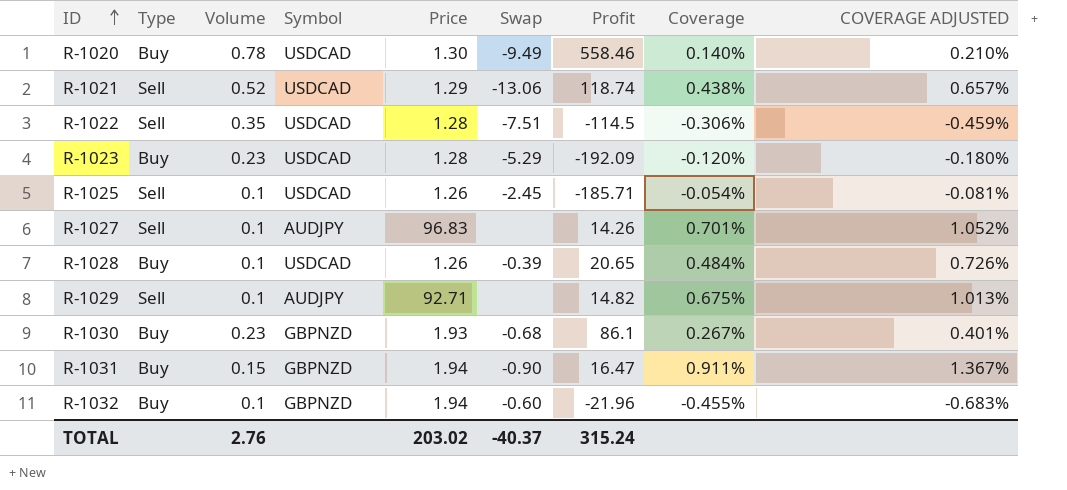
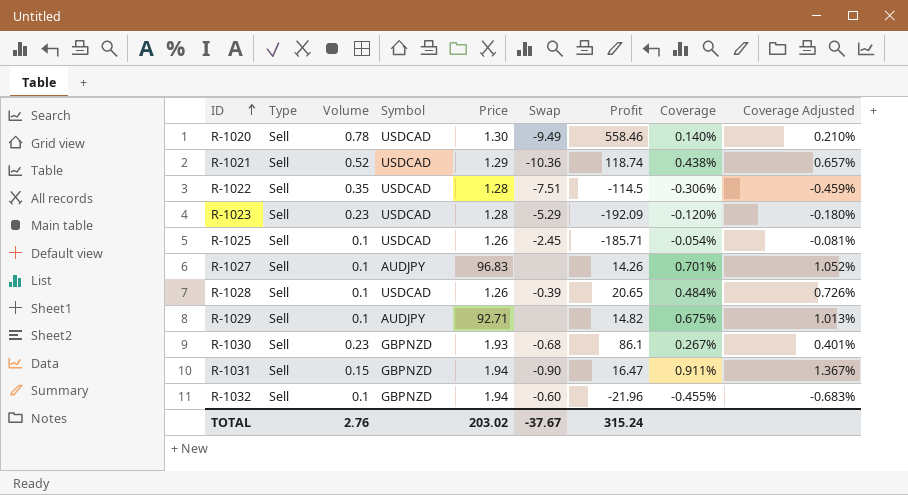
column name: COVERAGE ADJUSTED -> Coverage Adjusted
R-1020 | Type: Buy -> Sell
R-1021 | Swap: -13.06 -> -10.36
R-1023 | Type: Buy -> Sell
R-1028 | Type: Buy -> Sell
R-1030 | Type: Buy -> Sell
R-1031 | Type: Buy -> Sell
R-1032 | Type: Buy -> Sell
TOTAL | Swap: -40.37 -> -37.67

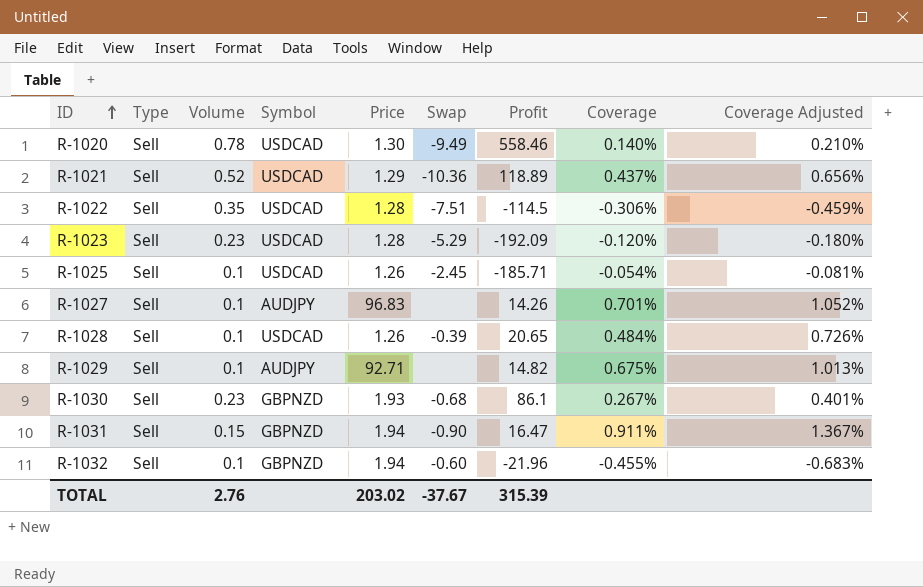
R-1021 | Profit: 118.74 -> 118.89
R-1021 | Coverage: 0.438% -> 0.437%
R-1021 | Coverage Adjusted: 0.657% -> 0.656%
TOTAL | Profit: 315.24 -> 315.39

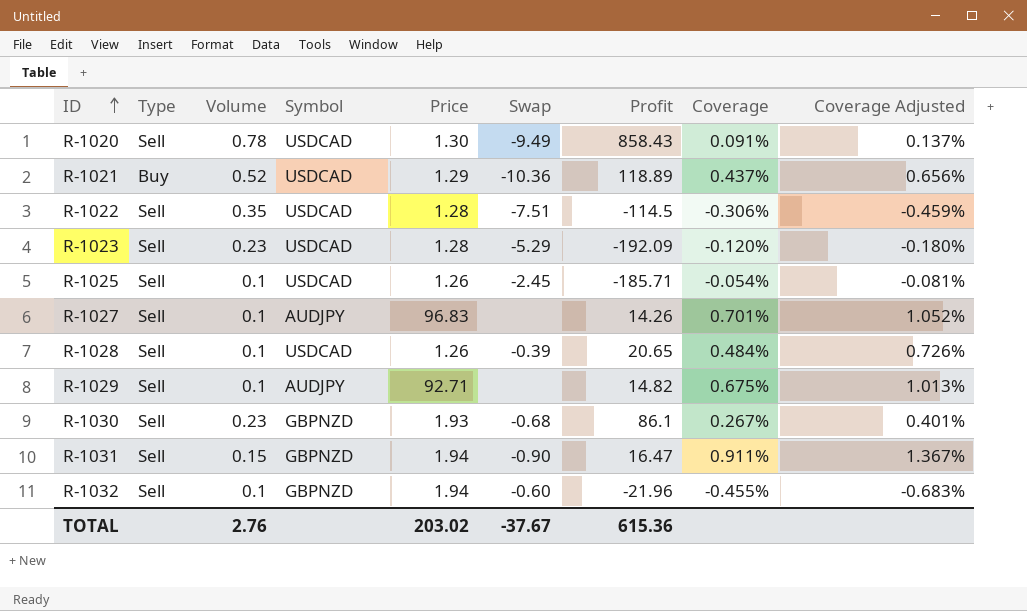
R-1020 | Profit: 558.46 -> 858.43
R-1020 | Coverage: 0.140% -> 0.091%
R-1020 | Coverage Adjusted: 0.210% -> 0.137%
R-1021 | Type: Sell -> Buy
TOTAL | Profit: 315.39 -> 615.36

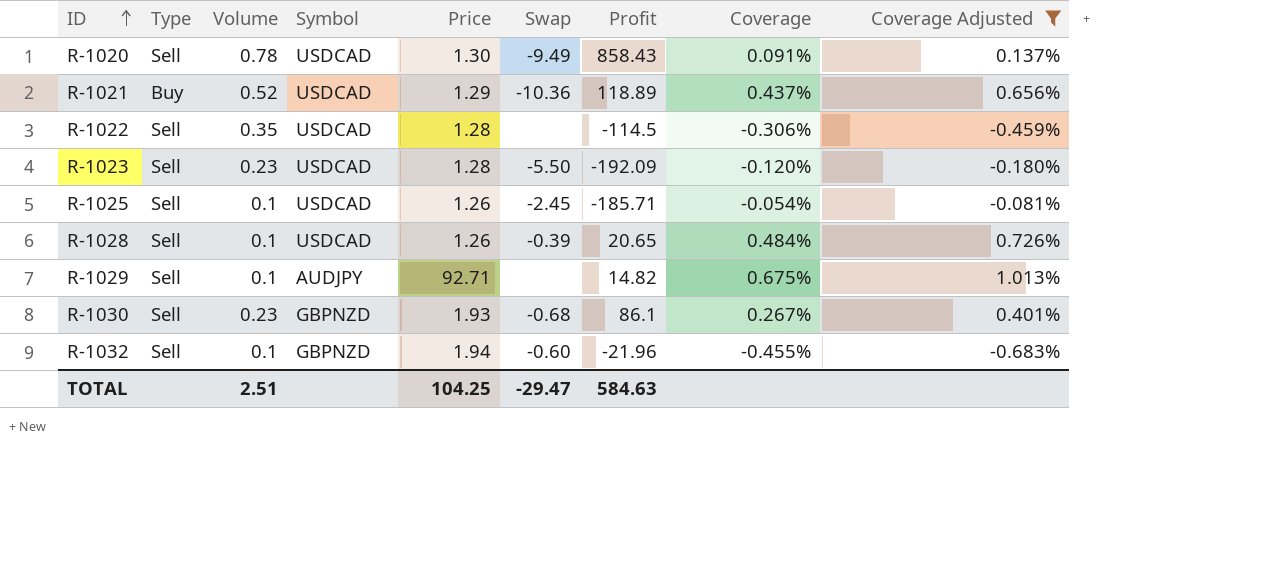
filter: none -> Coverage Adjusted <= 1.013%
R-1022 | Swap: -7.51 -> none
R-1023 | Swap: -5.29 -> -5.50
TOTAL | Volume: 2.76 -> 2.51
TOTAL | Price: 203.02 -> 104.25
TOTAL | Swap: -37.67 -> -29.47
TOTAL | Profit: 615.36 -> 584.63

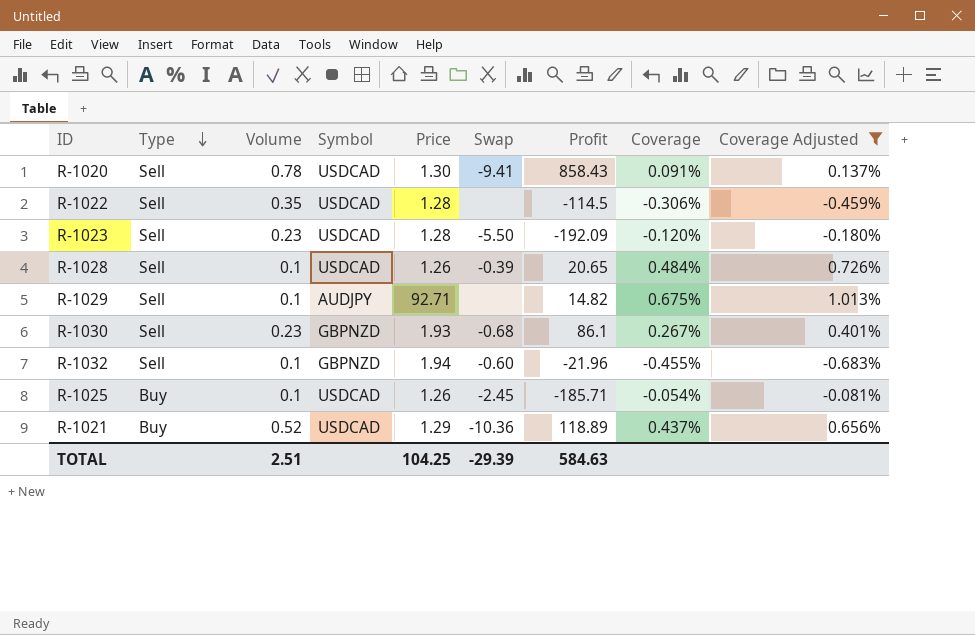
row order: ID ascending -> Type descending
R-1020 | Swap: -9.49 -> -9.41
R-1025 | Type: Sell -> Buy
TOTAL | Swap: -29.47 -> -29.39

